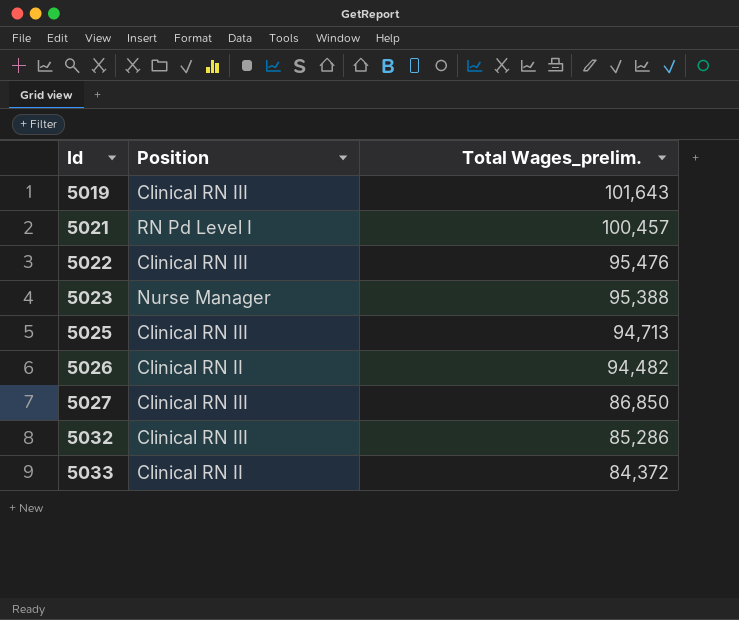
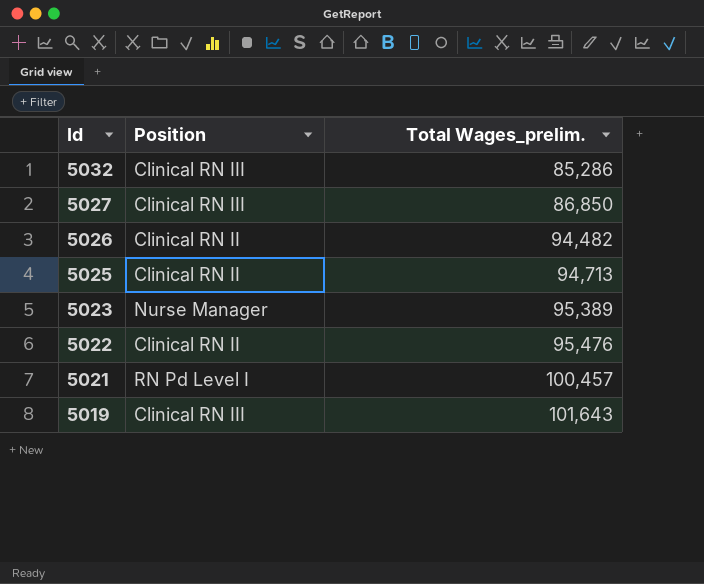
row order: Id ascending -> Id descending
row 5033: Clinical RN II | 84,372 -> none
5025 | Position: Clinical RN III -> Clinical RN II
5023 | Total Wages_prelim.: 95,388 -> 95,389
5022 | Position: Clinical RN III -> Clinical RN II

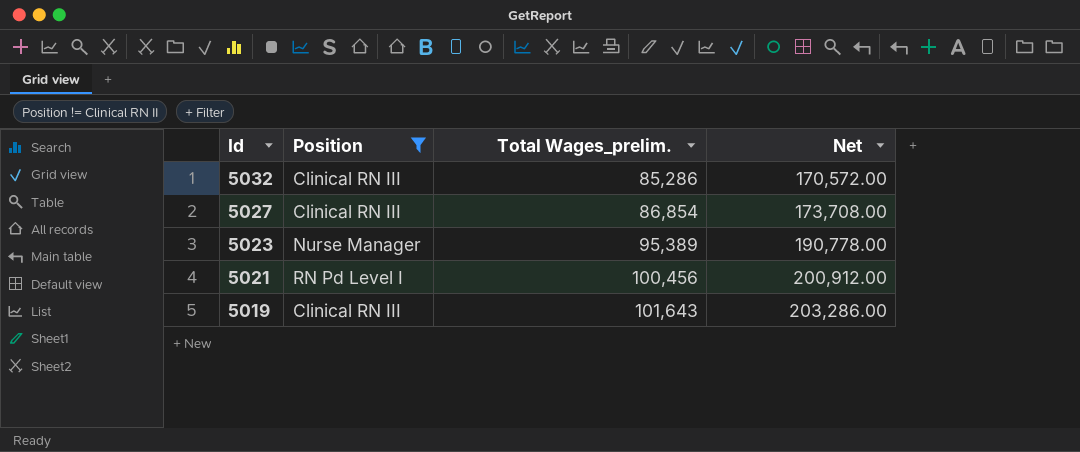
filter: none -> Position != Clinical RN II
column Net | formula: none -> [Total Wages_prelim.] * 2
5027 | Total Wages_prelim.: 86,850 -> 86,854
5021 | Total Wages_prelim.: 100,457 -> 100,456

